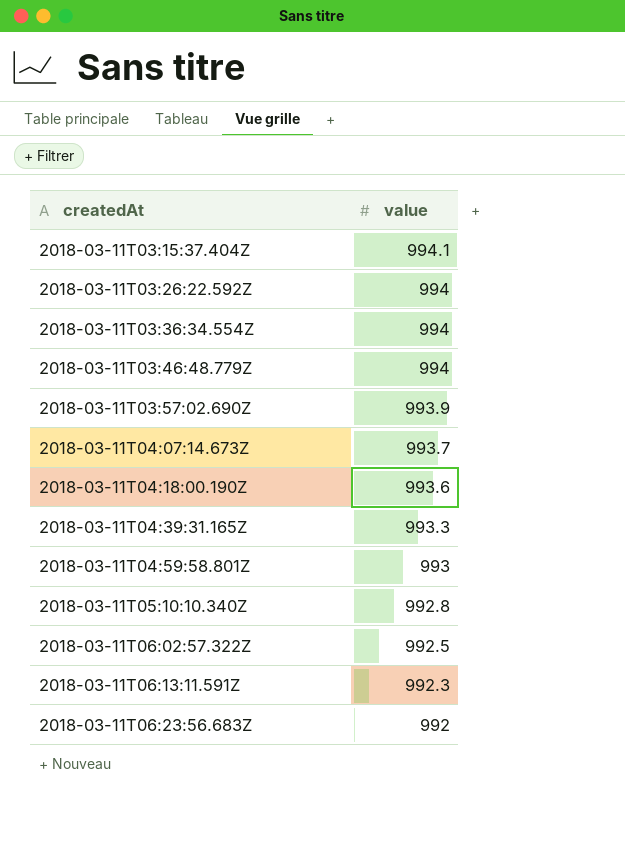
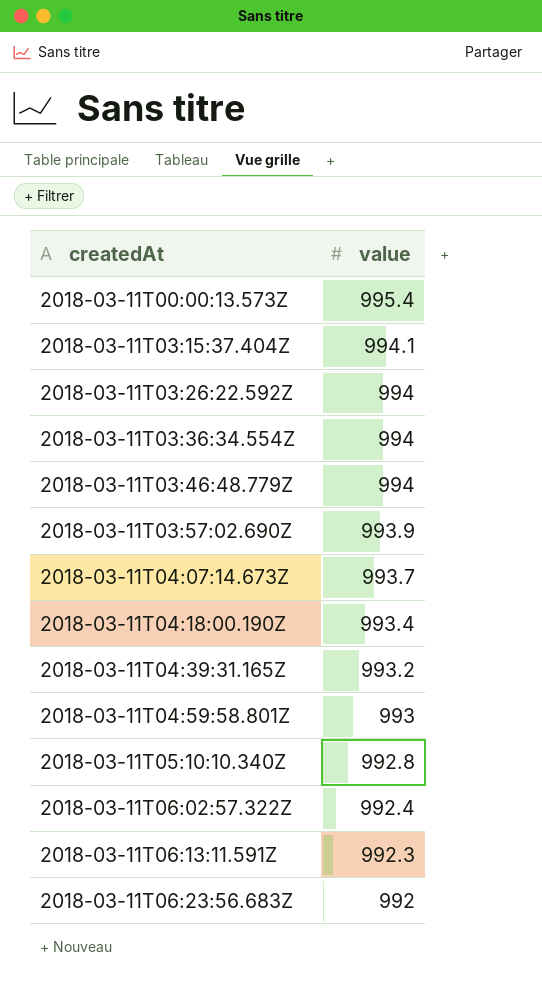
row 2018-03-11T00:00:13.573Z: none -> 995.4
2018-03-11T04:18:00.190Z | value: 993.6 -> 993.4
2018-03-11T04:39:31.165Z | value: 993.3 -> 993.2
2018-03-11T06:02:57.322Z | value: 992.5 -> 992.4

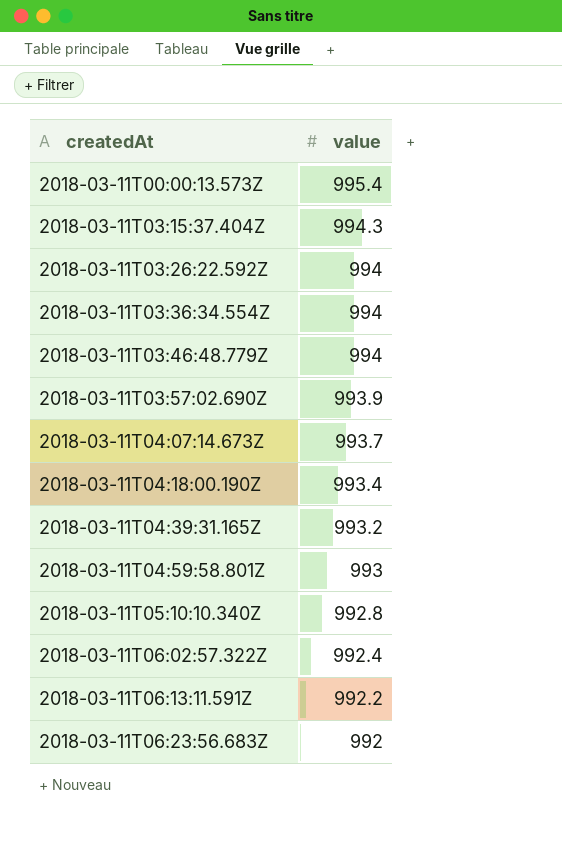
2018-03-11T03:15:37.404Z | value: 994.1 -> 994.3
2018-03-11T06:13:11.591Z | value: 992.3 -> 992.2

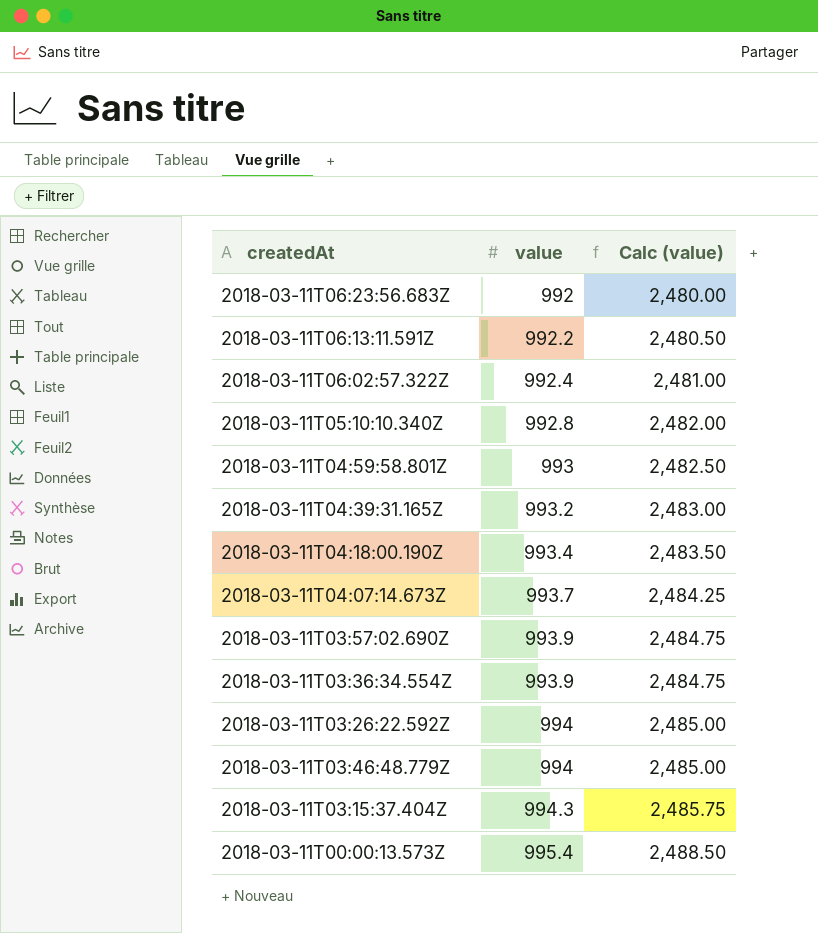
row order: createdAt ascending -> value ascending
column Calc (value) | formula: none -> [value] * 2.5
2018-03-11T03:36:34.554Z | value: 994 -> 993.9

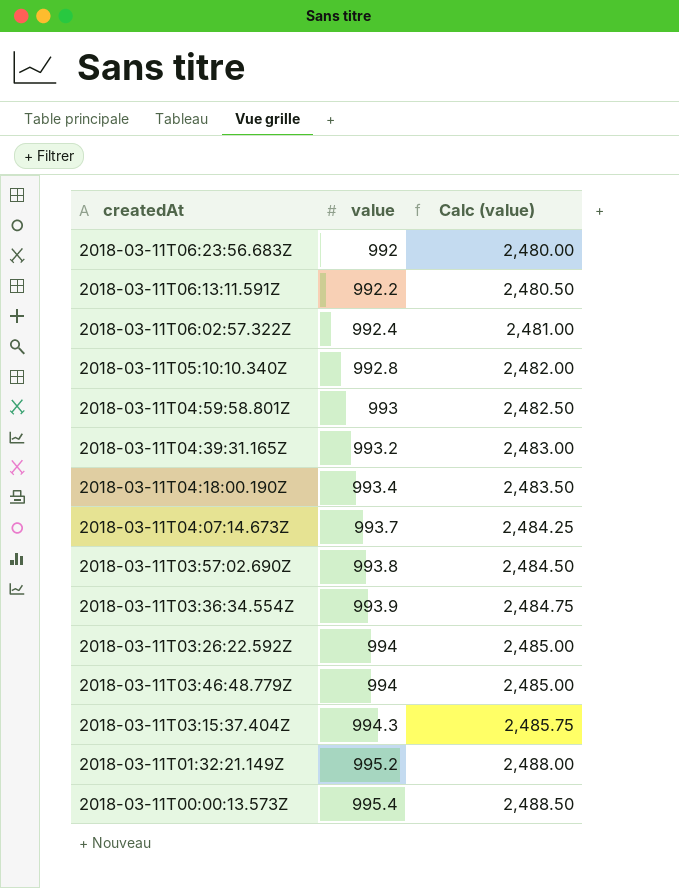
2018-03-11T03:57:02.690Z | value: 993.9 -> 993.8
2018-03-11T03:57:02.690Z | Calc (value): 2,484.75 -> 2,484.50
row 2018-03-11T01:32:21.149Z: none -> 995.2 | 2,488.00

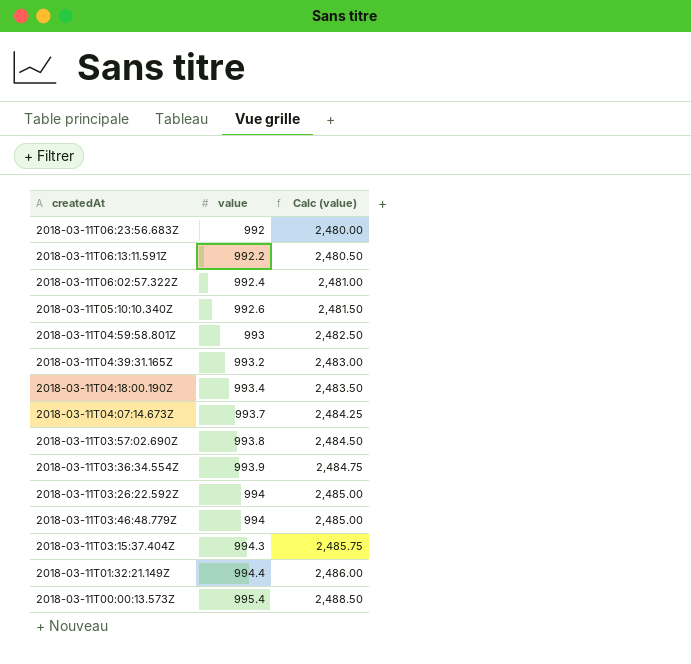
2018-03-11T05:10:10.340Z | value: 992.8 -> 992.6
2018-03-11T05:10:10.340Z | Calc (value): 2,482.00 -> 2,481.50
2018-03-11T01:32:21.149Z | value: 995.2 -> 994.4
2018-03-11T01:32:21.149Z | Calc (value): 2,488.00 -> 2,486.00

